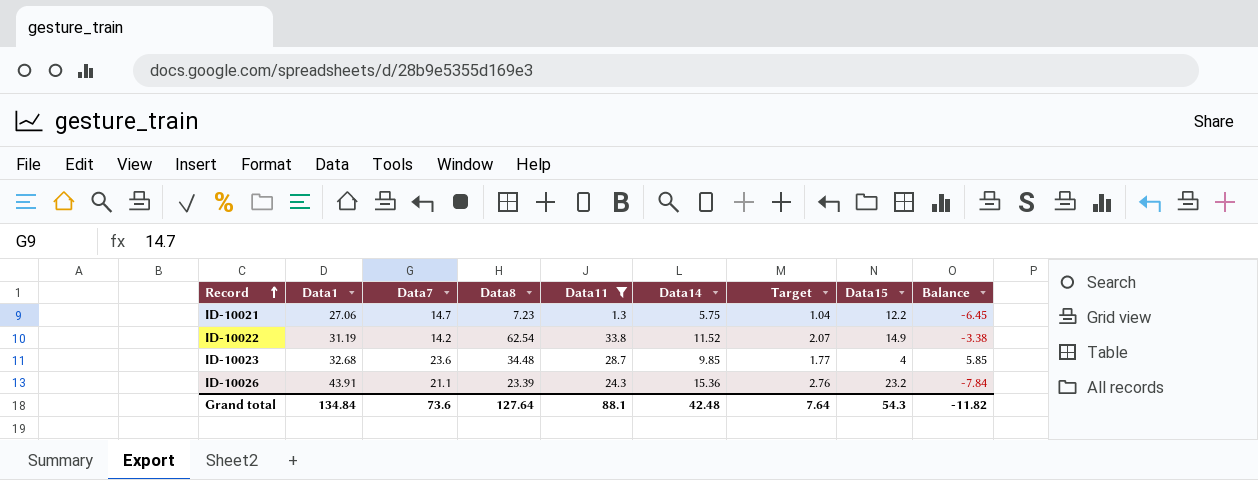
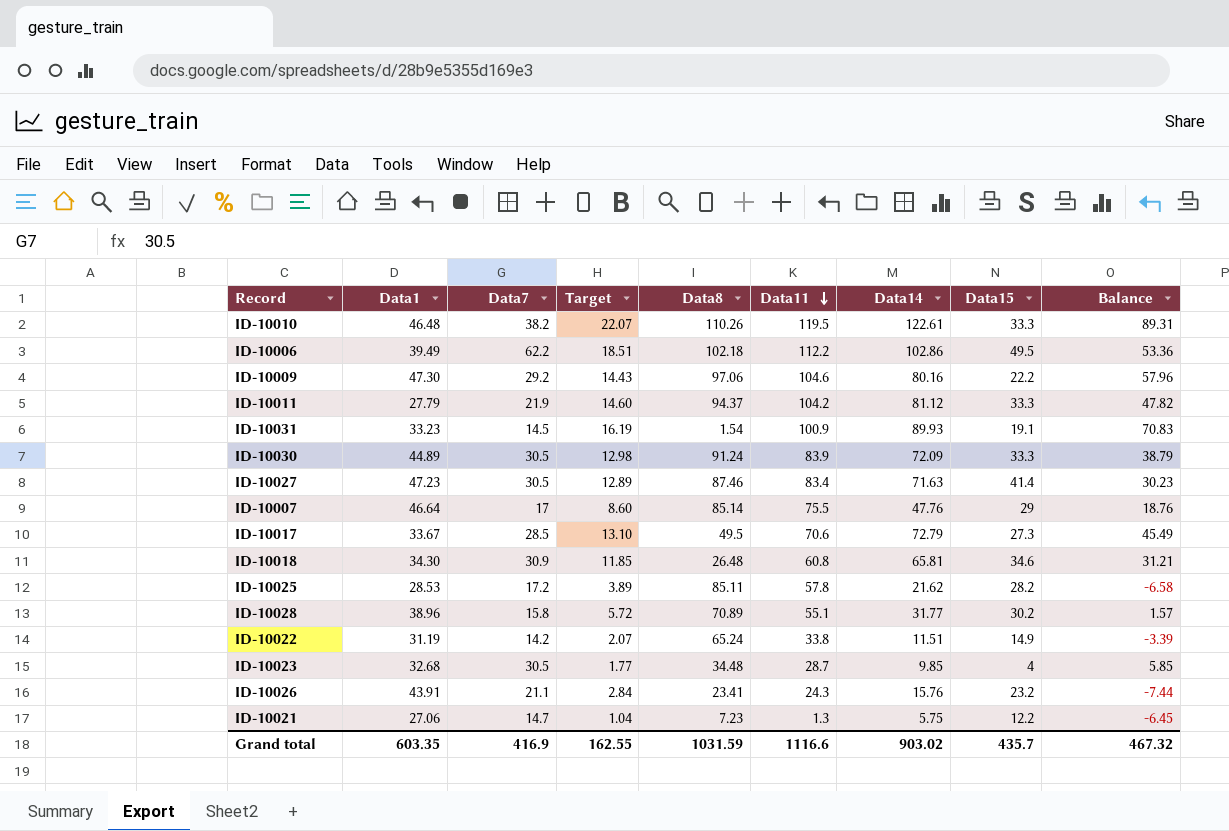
filter: Data11 <= 33.8 -> none
row order: Record ascending -> Data11 descending
column Target | position: 7 -> 4
ID-10022 | Data8: 62.54 -> 65.24
ID-10022 | Data14: 11.52 -> 11.51
ID-10022 | Balance: -3.38 -> -3.39
ID-10023 | Data7: 23.6 -> 30.5
ID-10026 | Target: 2.76 -> 2.84
ID-10026 | Data8: 23.39 -> 23.41
ID-10026 | Data14: 15.36 -> 15.76
ID-10026 | Balance: -7.84 -> -7.44
Grand total | Data1: 134.84 -> 603.35
Grand total | Data7: 73.6 -> 416.9
Grand total | Target: 7.64 -> 162.55
Grand total | Data8: 127.64 -> 1031.59
Grand total | Data11: 88.1 -> 1116.6
Grand total | Data14: 42.48 -> 903.02
Grand total | Data15: 54.3 -> 435.7
Grand total | Balance: -11.82 -> 467.32

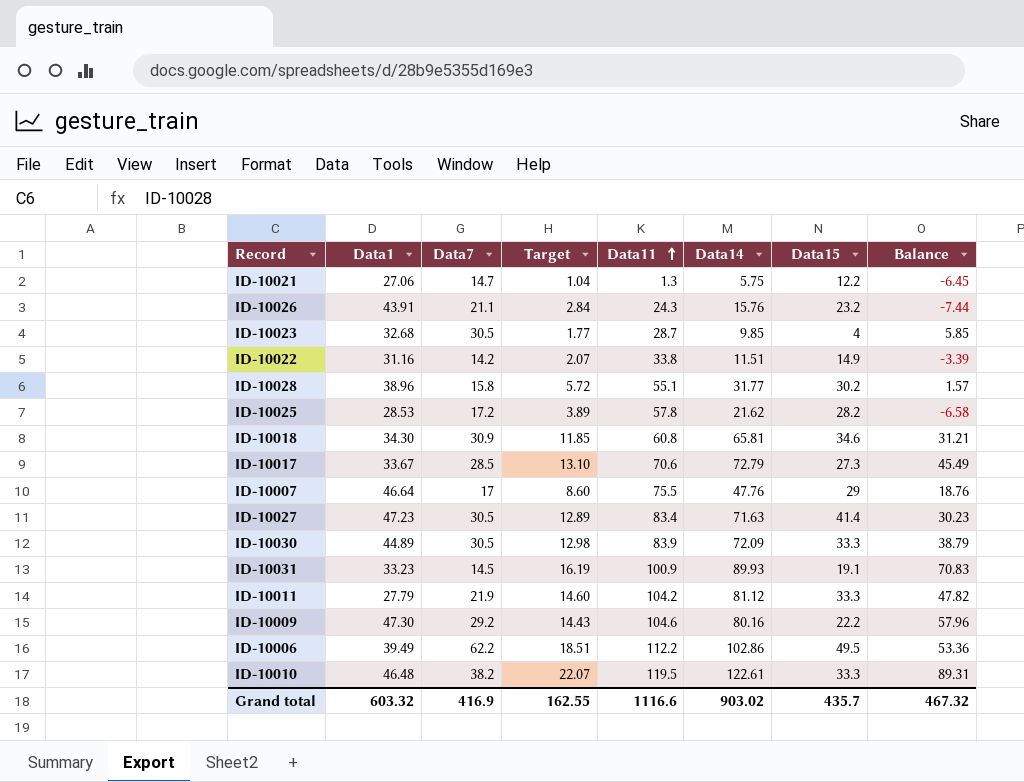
row order: Data11 descending -> Data11 ascending
column Data8 | position: 5 -> none
ID-10022 | Data1: 31.19 -> 31.16
Grand total | Data1: 603.35 -> 603.32

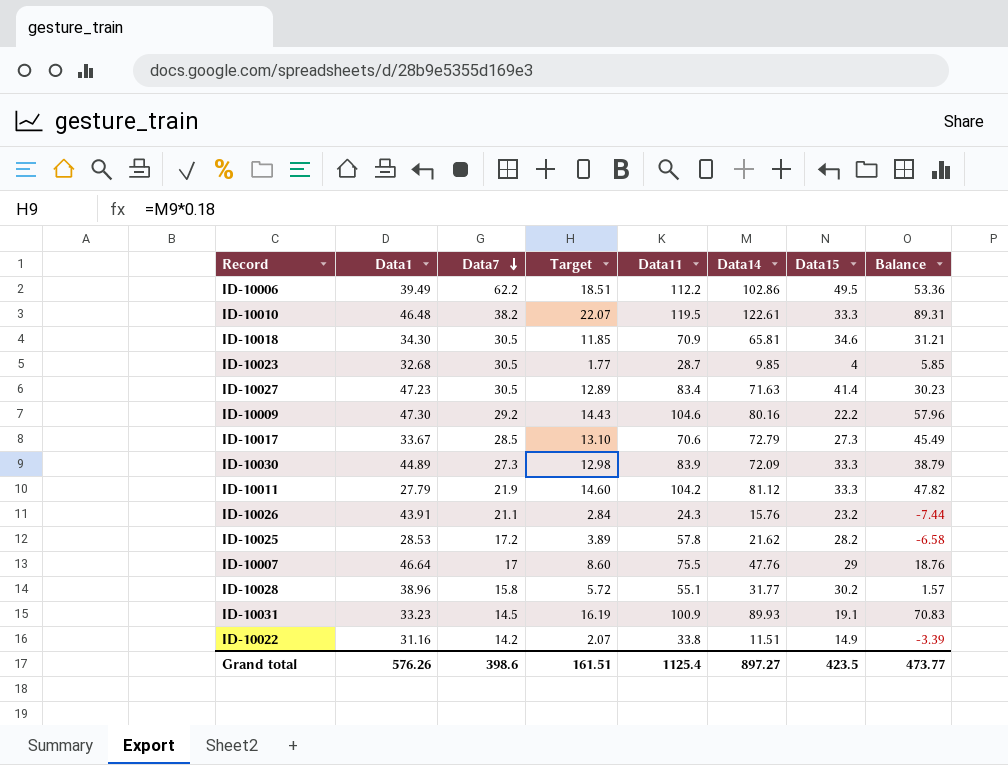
row order: Data11 ascending -> Data7 descending
row ID-10021: 27.06 | 14.7 | 1.04 | 1.3 | 5.75 | 12.2 | -6.45 -> none
ID-10018 | Data7: 30.9 -> 30.5
ID-10018 | Data11: 60.8 -> 70.9
ID-10030 | Data7: 30.5 -> 27.3
Grand total | Data1: 603.32 -> 576.26
Grand total | Data7: 416.9 -> 398.6
Grand total | Target: 162.55 -> 161.51
Grand total | Data11: 1116.6 -> 1125.4
Grand total | Data14: 903.02 -> 897.27
Grand total | Data15: 435.7 -> 423.5
Grand total | Balance: 467.32 -> 473.77

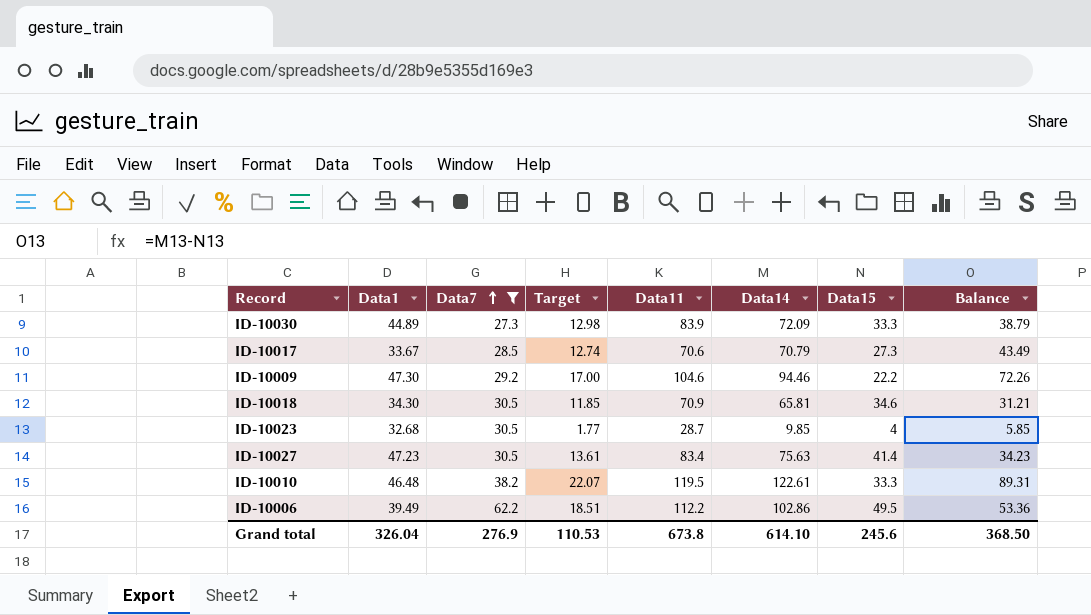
filter: none -> Data7 >= 27.3
row order: Data7 descending -> Data7 ascending
ID-10017 | Target: 13.10 -> 12.74
ID-10017 | Data14: 72.79 -> 70.79
ID-10017 | Balance: 45.49 -> 43.49
ID-10009 | Target: 14.43 -> 17.00
ID-10009 | Data14: 80.16 -> 94.46
ID-10009 | Balance: 57.96 -> 72.26
ID-10027 | Target: 12.89 -> 13.61
ID-10027 | Data14: 71.63 -> 75.63
ID-10027 | Balance: 30.23 -> 34.23
Grand total | Data1: 576.26 -> 326.04
Grand total | Data7: 398.6 -> 276.9
Grand total | Target: 161.51 -> 110.53
Grand total | Data11: 1125.4 -> 673.8
Grand total | Data14: 897.27 -> 614.10
Grand total | Data15: 423.5 -> 245.6
Grand total | Balance: 473.77 -> 368.50

